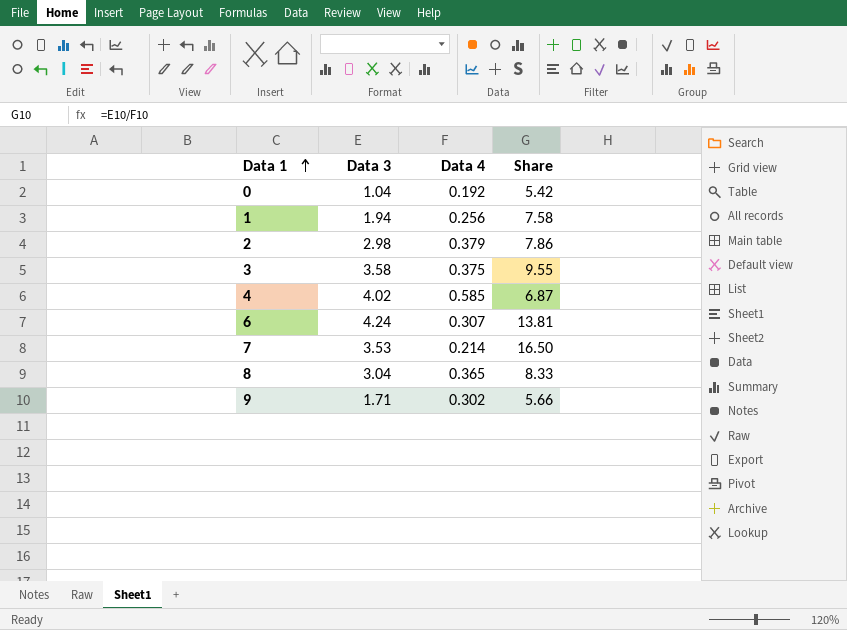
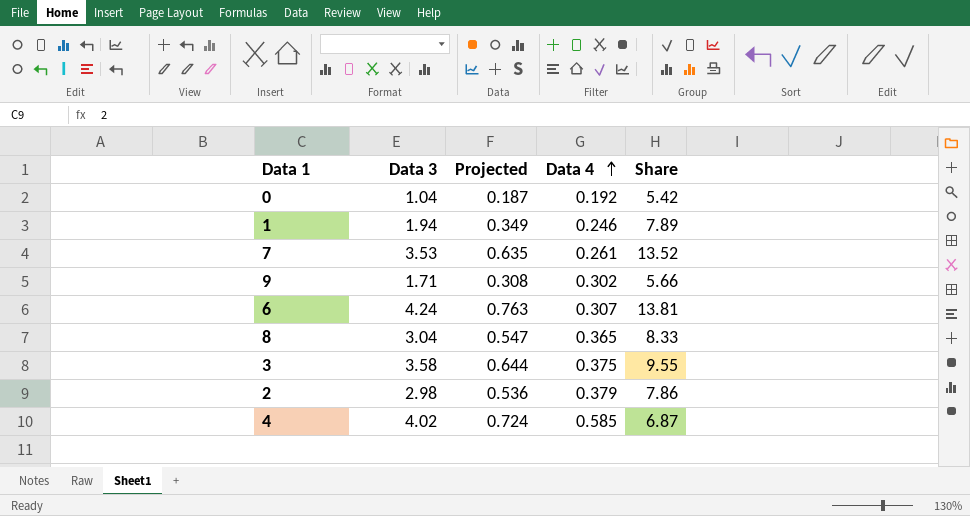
row order: Data 1 ascending -> Data 4 ascending
column Projected | formula: none -> [Data 3] * 0.18
1 | Data 4: 0.256 -> 0.246
1 | Share: 7.58 -> 7.89
7 | Data 4: 0.214 -> 0.261
7 | Share: 16.50 -> 13.52

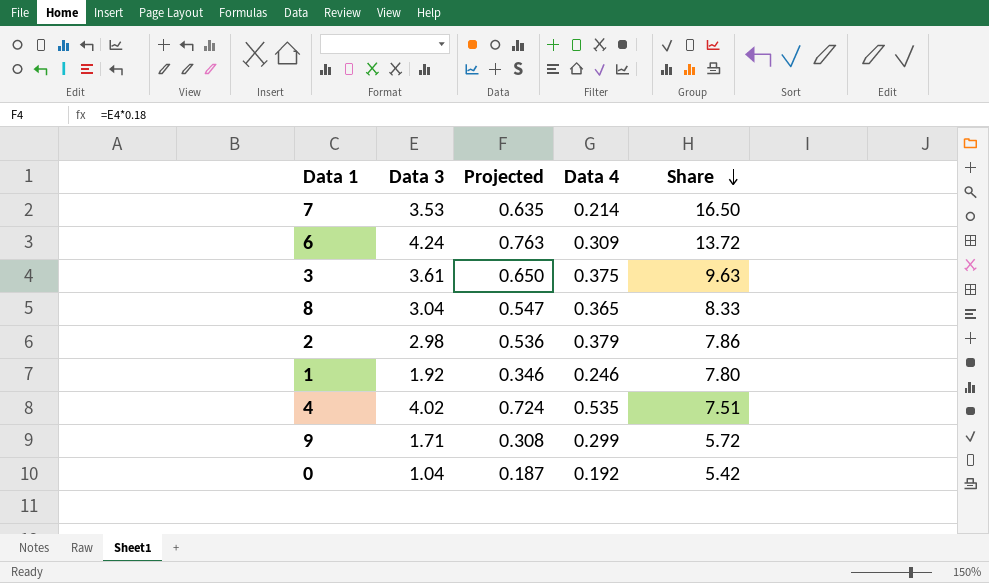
row order: Data 4 ascending -> Share descending
7 | Data 4: 0.261 -> 0.214
7 | Share: 13.52 -> 16.50
6 | Data 4: 0.307 -> 0.309
6 | Share: 13.81 -> 13.72
3 | Data 3: 3.58 -> 3.61
3 | Projected: 0.644 -> 0.650
3 | Share: 9.55 -> 9.63
1 | Data 3: 1.94 -> 1.92
1 | Projected: 0.349 -> 0.346
1 | Share: 7.89 -> 7.80
4 | Data 4: 0.585 -> 0.535
4 | Share: 6.87 -> 7.51
9 | Data 4: 0.302 -> 0.299
9 | Share: 5.66 -> 5.72

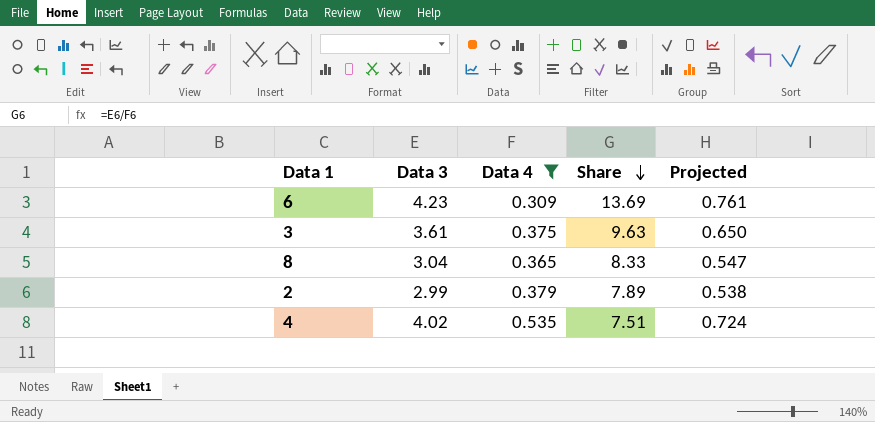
filter: none -> Data 4 >= 0.309
column Projected | position: 3 -> 5
6 | Data 3: 4.24 -> 4.23
6 | Share: 13.72 -> 13.69
6 | Projected: 0.763 -> 0.761
2 | Data 3: 2.98 -> 2.99
2 | Share: 7.86 -> 7.89
2 | Projected: 0.536 -> 0.538

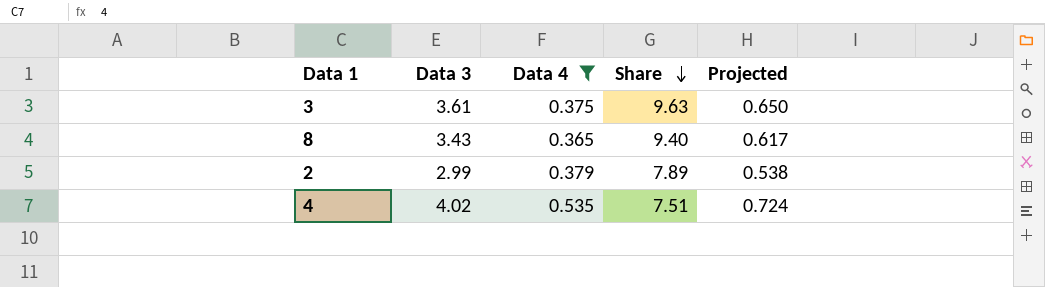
row 6: 4.23 | 0.309 | 13.69 | 0.761 -> none
8 | Data 3: 3.04 -> 3.43
8 | Share: 8.33 -> 9.40
8 | Projected: 0.547 -> 0.617

